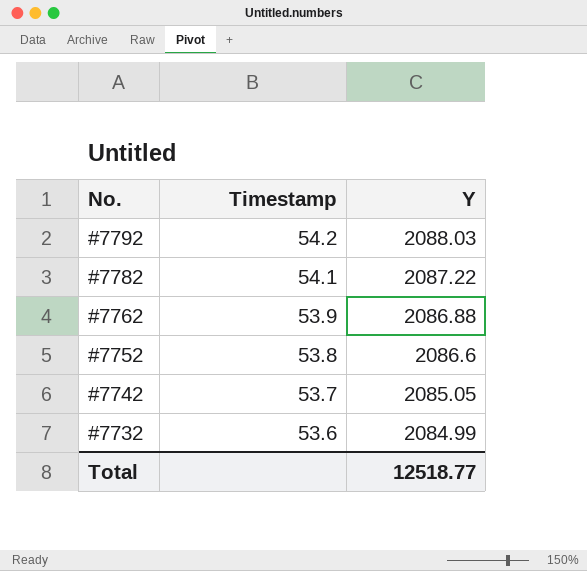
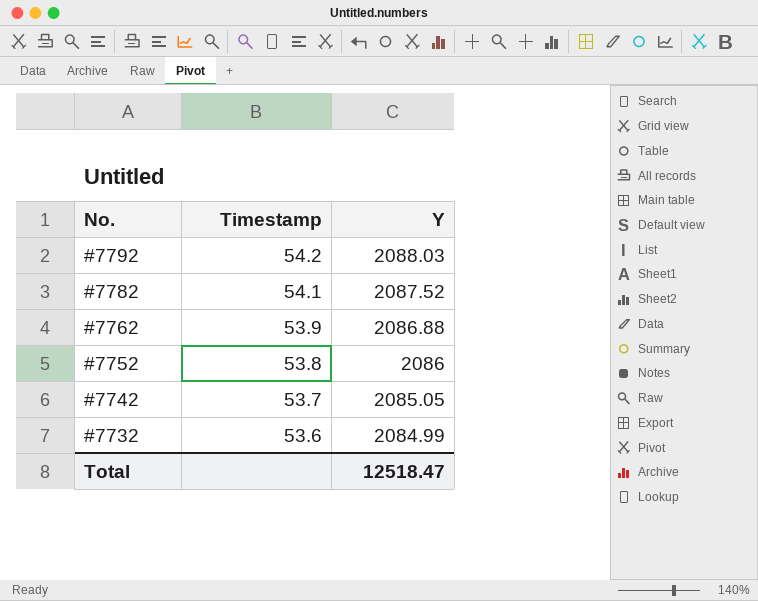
#7782 | Y: 2087.22 -> 2087.52
#7752 | Y: 2086.6 -> 2086
Total | Y: 12518.77 -> 12518.47

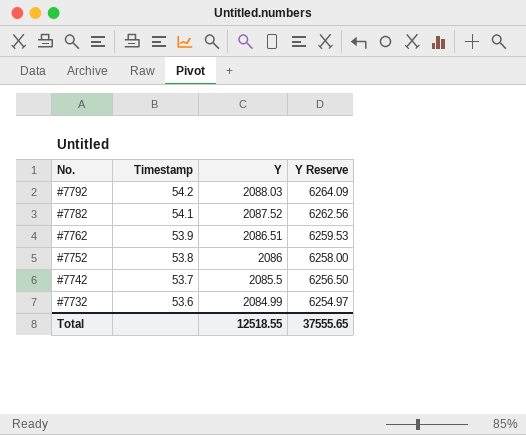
column Y Reserve | formula: none -> [Y] * 3
#7762 | Y: 2086.88 -> 2086.51
#7742 | Y: 2085.05 -> 2085.5
Total | Y: 12518.47 -> 12518.55

